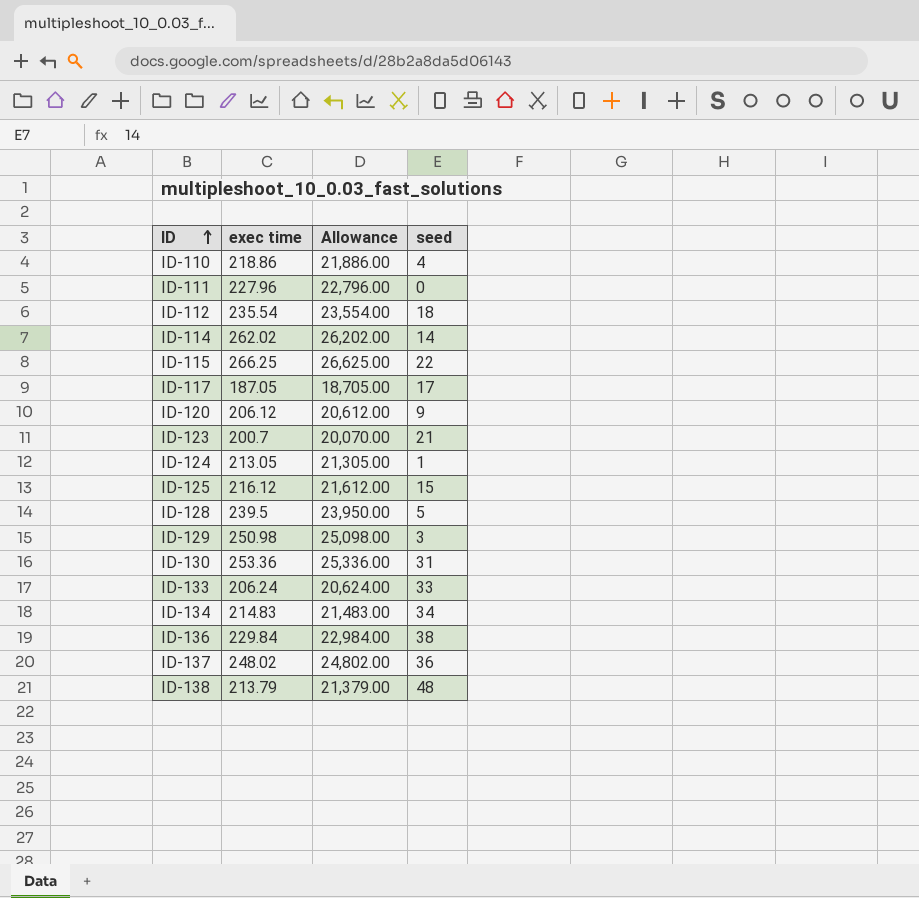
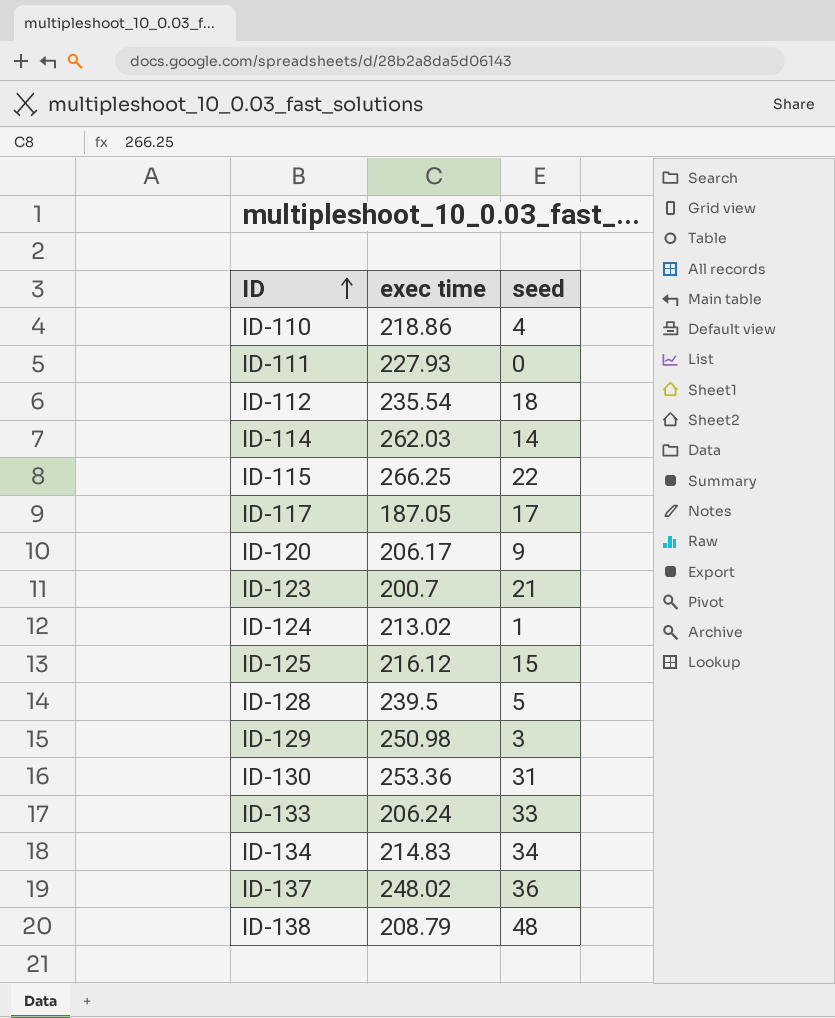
column Allowance | formula: [exec time] * 100 -> none
row ID-136: 229.84 | 22,984.00 | 38 -> none
ID-111 | exec time: 227.96 -> 227.93
ID-114 | exec time: 262.02 -> 262.03
ID-120 | exec time: 206.12 -> 206.17
ID-124 | exec time: 213.05 -> 213.02
ID-138 | exec time: 213.79 -> 208.79

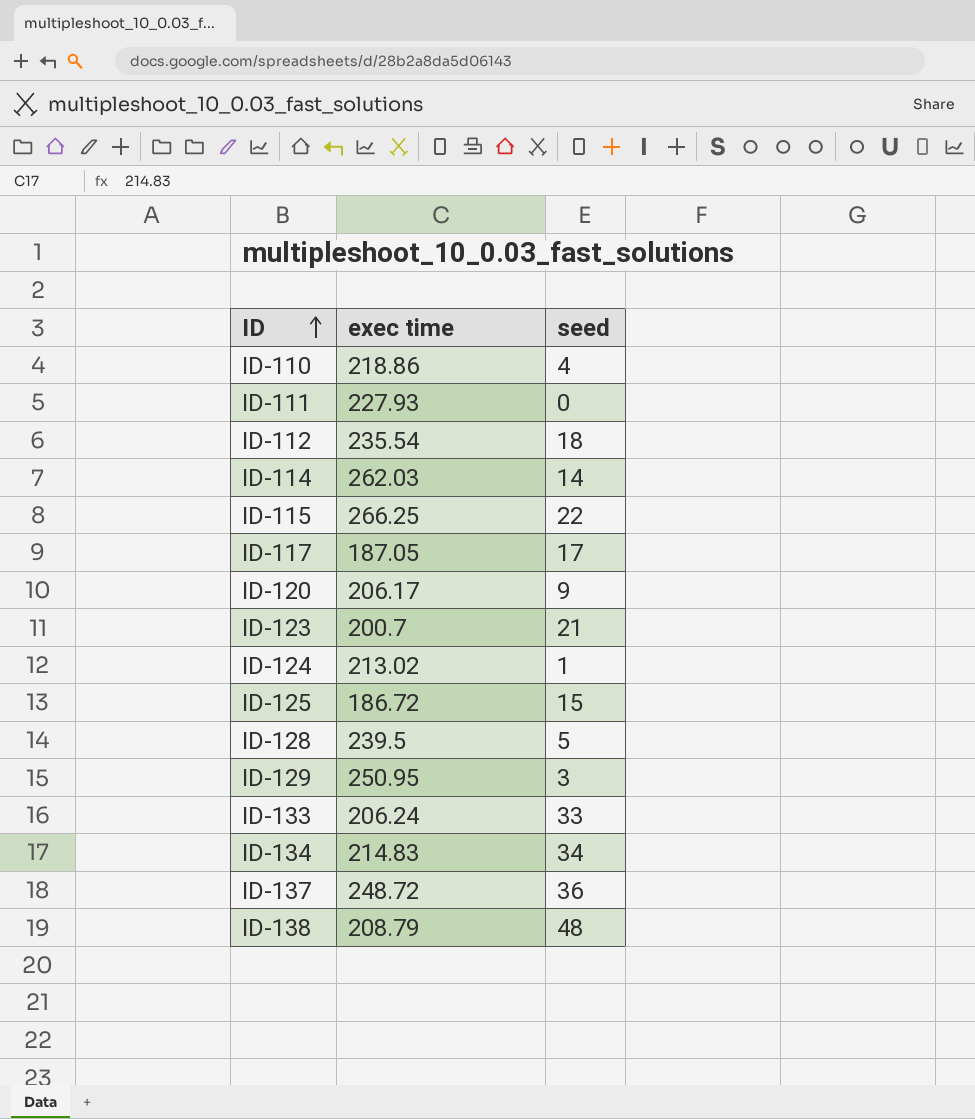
row ID-130: 253.36 | 31 -> none
ID-125 | exec time: 216.12 -> 186.72
ID-129 | exec time: 250.98 -> 250.95
ID-137 | exec time: 248.02 -> 248.72

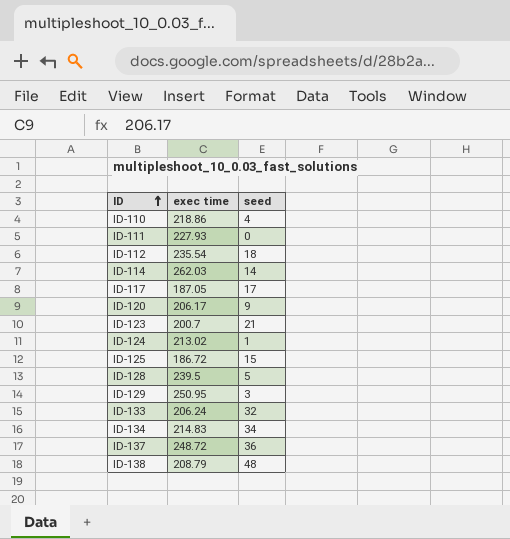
row ID-115: 266.25 | 22 -> none
ID-133 | seed: 33 -> 32

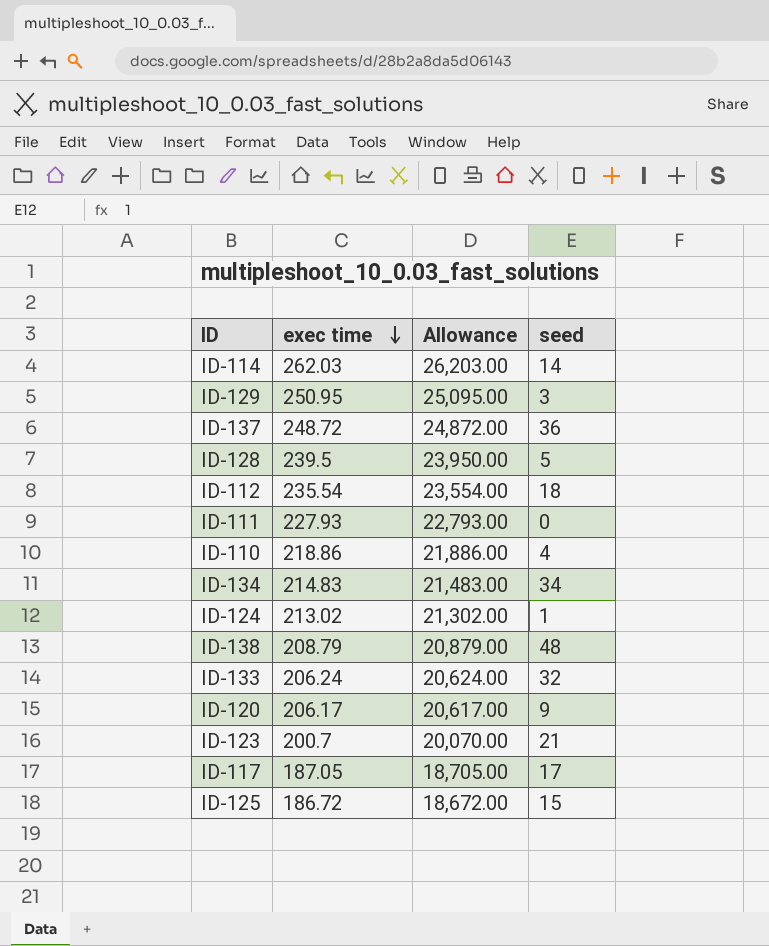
row order: ID ascending -> exec time descending
column Allowance | formula: none -> [exec time] * 100

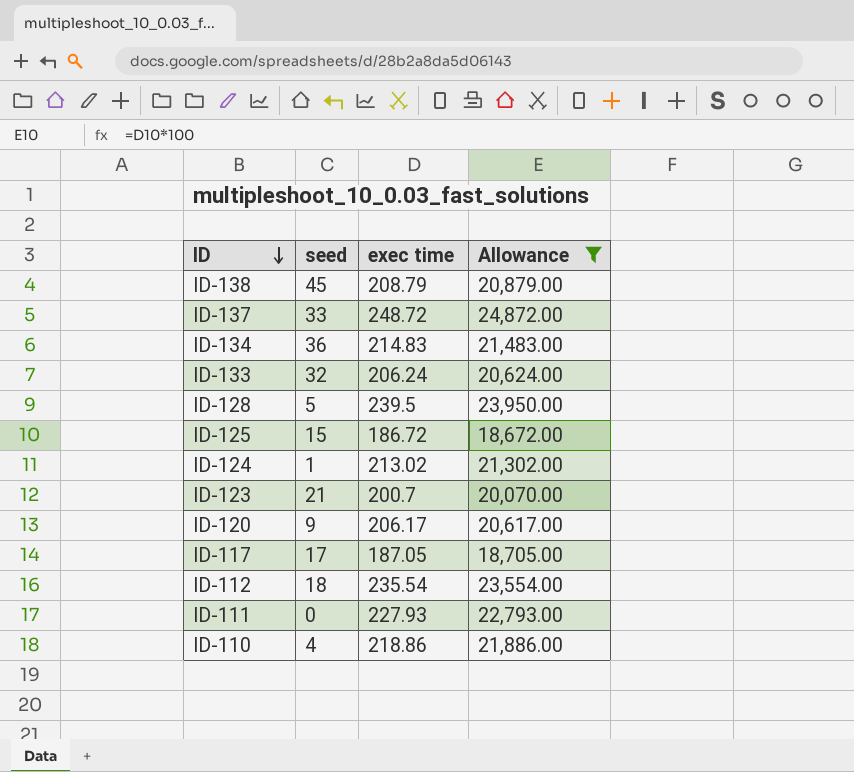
filter: none -> Allowance <= 24,872.00
row order: exec time descending -> ID descending
column seed | position: 4 -> 2
ID-138 | seed: 48 -> 45
ID-137 | seed: 36 -> 33
ID-134 | seed: 34 -> 36

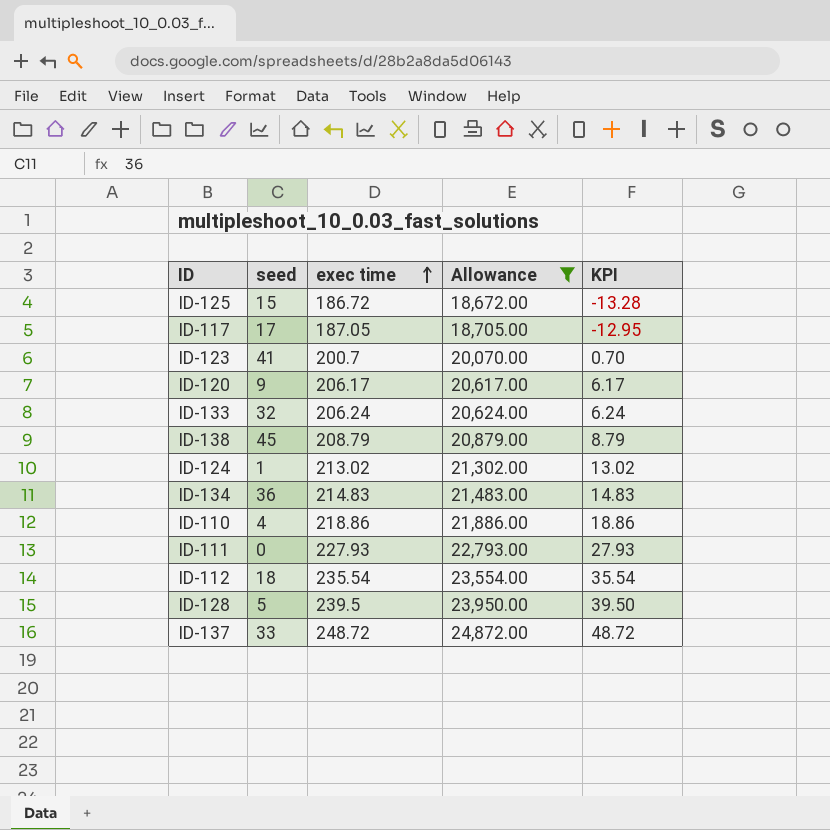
row order: ID descending -> exec time ascending
column KPI | formula: none -> [exec time] - 200
ID-123 | seed: 21 -> 41

